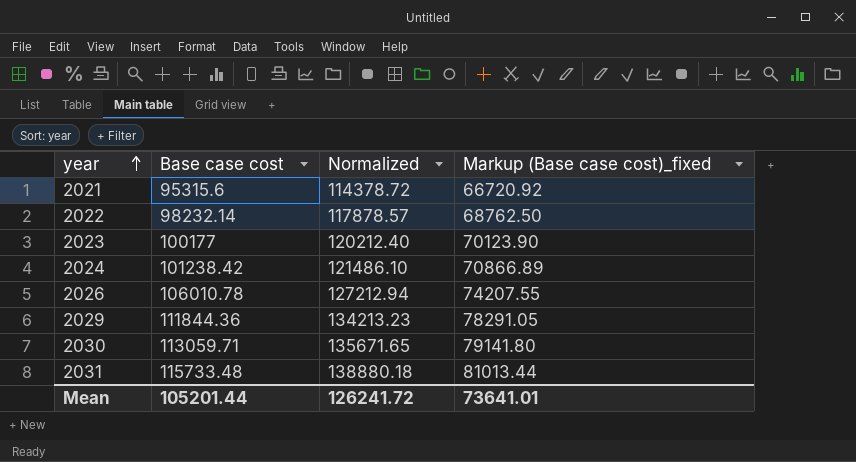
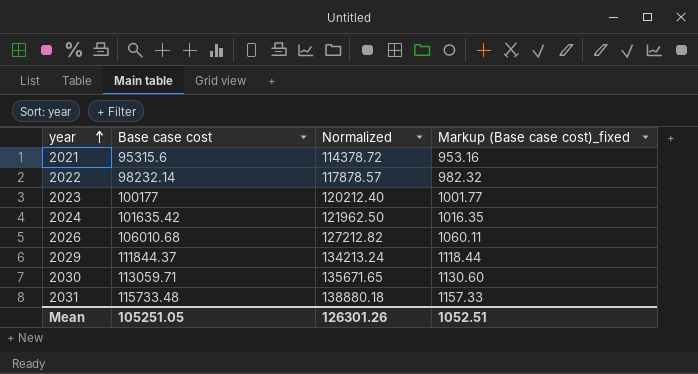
column Markup (Base case cost)_fixed | formula: [Base case cost] * 0.7 -> [Base case cost] * 0.01
2024 | Base case cost: 101238.42 -> 101635.42
2024 | Normalized: 121486.10 -> 121962.50
2026 | Base case cost: 106010.78 -> 106010.68
2026 | Normalized: 127212.94 -> 127212.82
2029 | Base case cost: 111844.36 -> 111844.37
2029 | Normalized: 134213.23 -> 134213.24
Mean | Base case cost: 105201.44 -> 105251.05
Mean | Normalized: 126241.72 -> 126301.26
Mean | Markup (Base case cost)_fixed: 73641.01 -> 1052.51

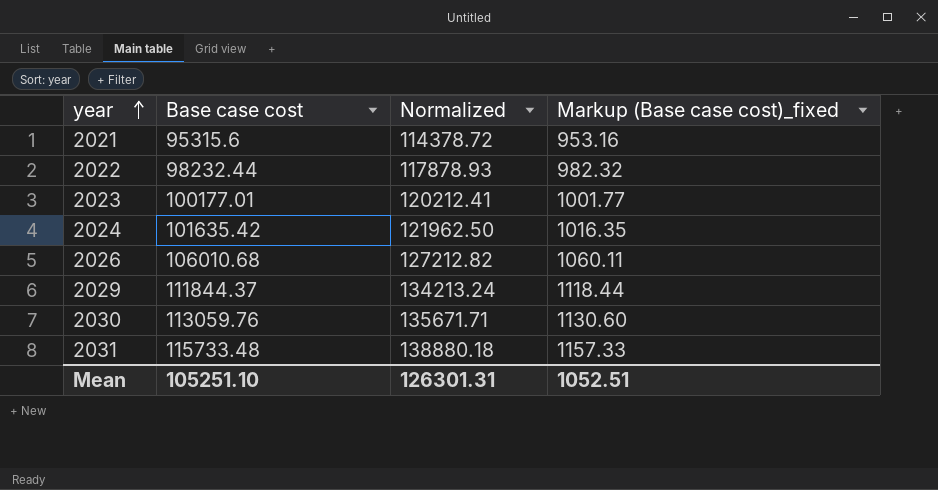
2022 | Base case cost: 98232.14 -> 98232.44
2022 | Normalized: 117878.57 -> 117878.93
2023 | Base case cost: 100177 -> 100177.01
2023 | Normalized: 120212.40 -> 120212.41
2030 | Base case cost: 113059.71 -> 113059.76
2030 | Normalized: 135671.65 -> 135671.71
Mean | Base case cost: 105251.05 -> 105251.10
Mean | Normalized: 126301.26 -> 126301.31

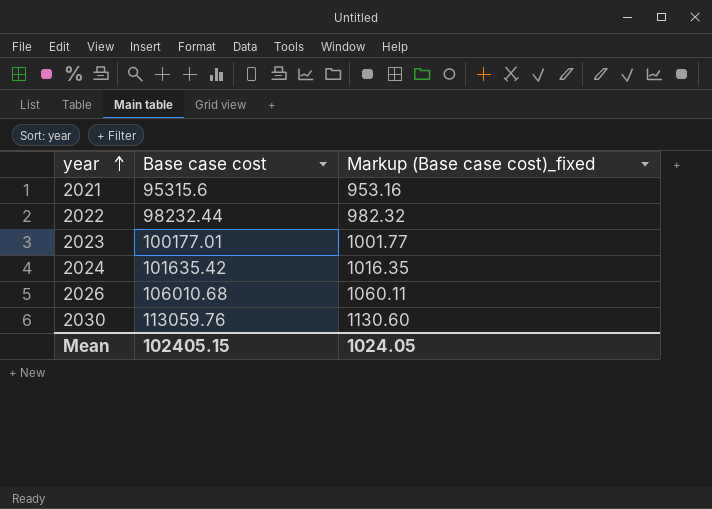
column Normalized | formula: [Base case cost] * 1.2 -> none
row 2029: 111844.37 | 134213.24 | 1118.44 -> none
row 2031: 115733.48 | 138880.18 | 1157.33 -> none
Mean | Base case cost: 105251.10 -> 102405.15
Mean | Markup (Base case cost)_fixed: 1052.51 -> 1024.05

